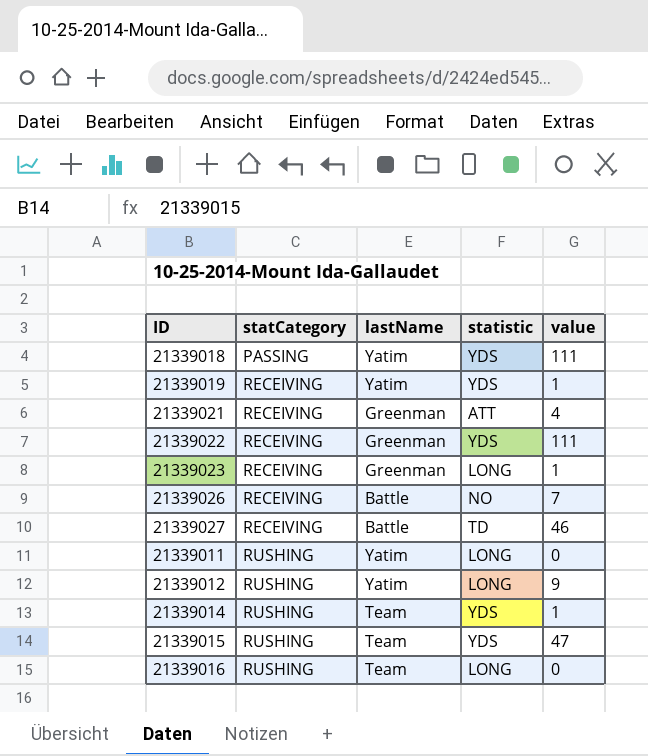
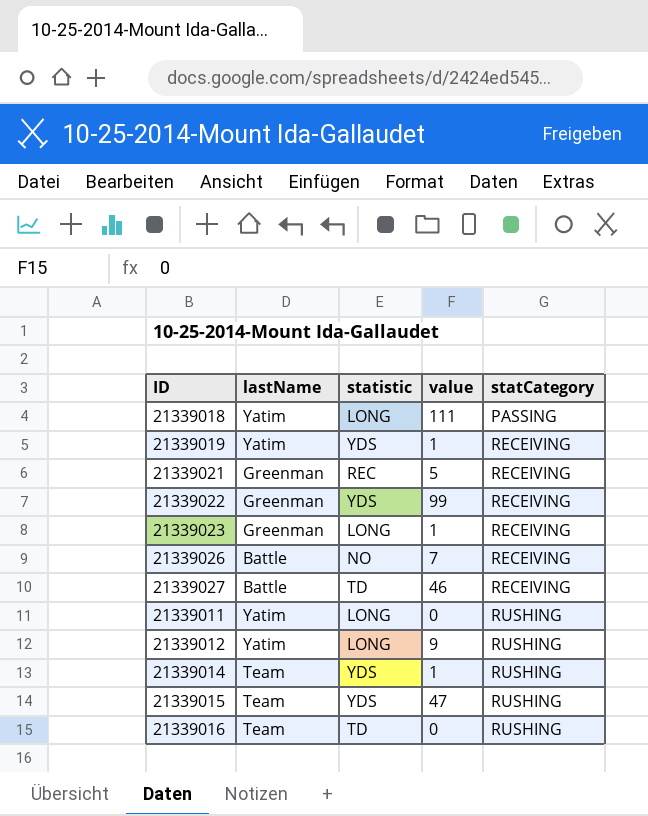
column statCategory | position: 2 -> 5
21339018 | statistic: YDS -> LONG
21339021 | statistic: ATT -> REC
21339021 | value: 4 -> 5
21339022 | value: 111 -> 99
21339016 | statistic: LONG -> TD

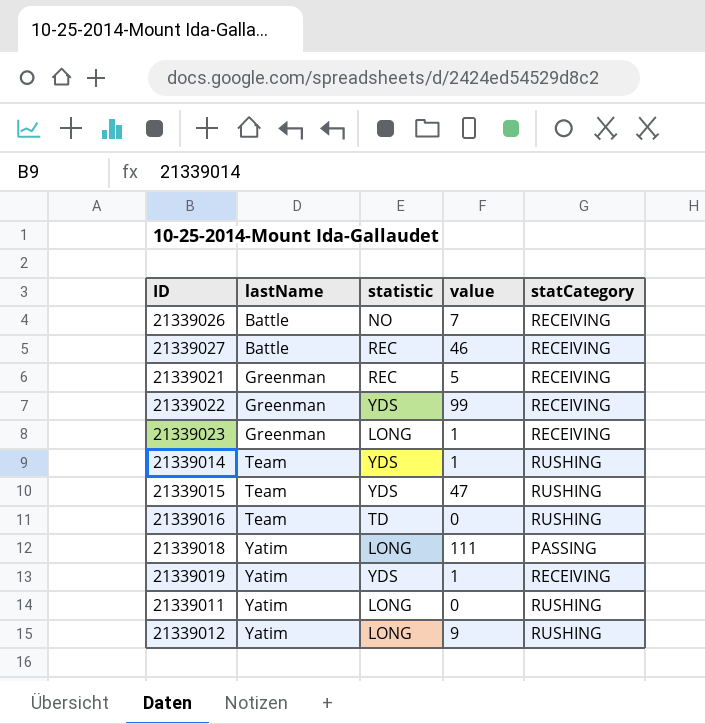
row order: statCategory ascending -> lastName ascending
21339027 | statistic: TD -> REC

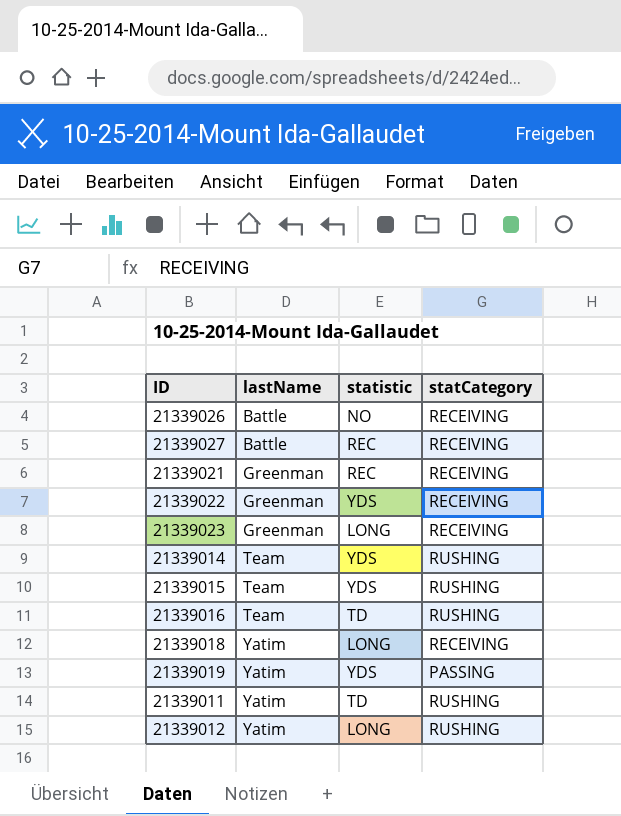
column value | position: 4 -> none
21339018 | statCategory: PASSING -> RECEIVING
21339019 | statCategory: RECEIVING -> PASSING
21339011 | statistic: LONG -> TD

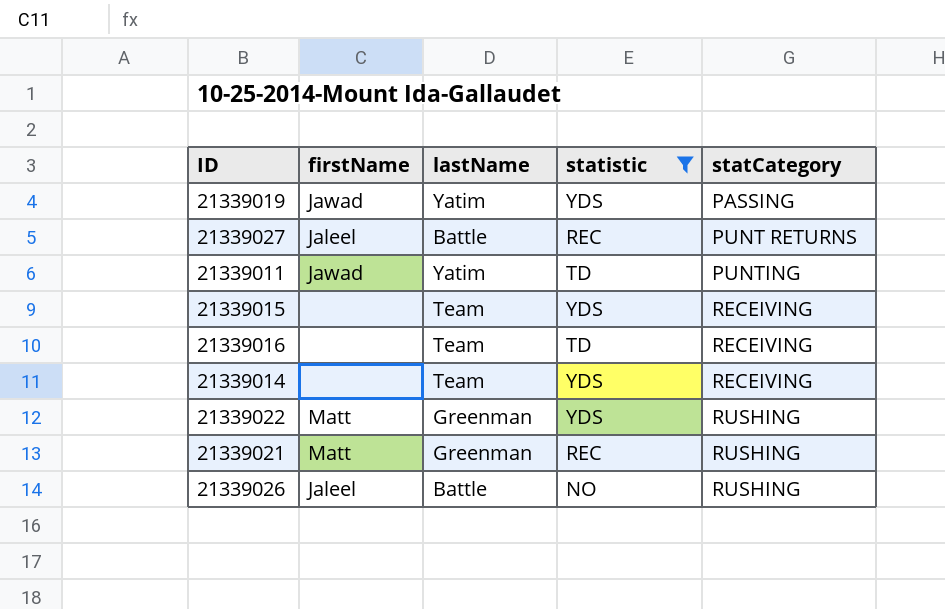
filter: none -> statistic != LONG
row order: lastName ascending -> statCategory ascending
column firstName | position: none -> 2
21339027 | statCategory: RECEIVING -> PUNT RETURNS
21339011 | statCategory: RUSHING -> PUNTING
21339015 | statCategory: RUSHING -> RECEIVING
21339016 | statCategory: RUSHING -> RECEIVING
21339014 | statCategory: RUSHING -> RECEIVING
21339022 | statCategory: RECEIVING -> RUSHING
21339021 | statCategory: RECEIVING -> RUSHING
21339026 | statCategory: RECEIVING -> RUSHING

